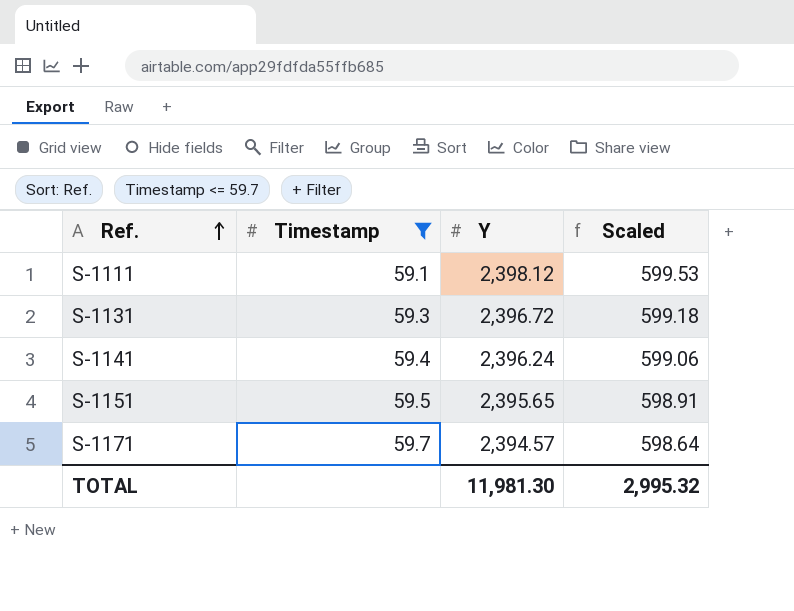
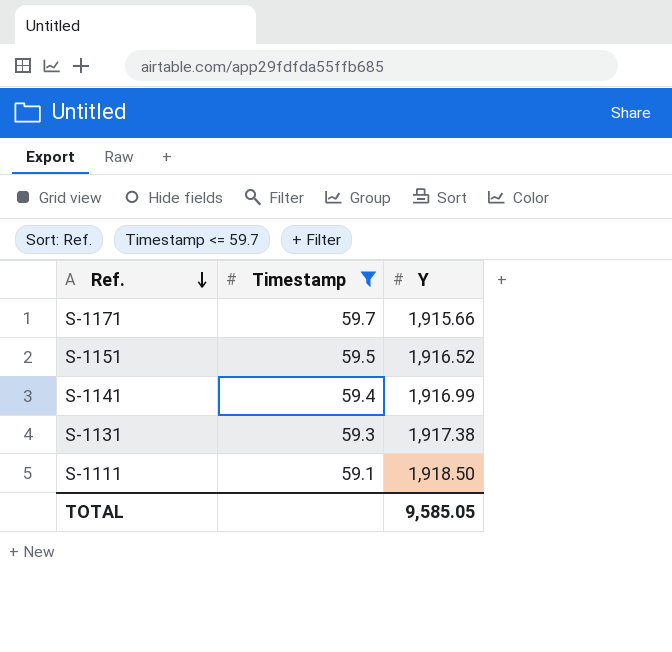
row order: Ref. ascending -> Ref. descending
column Scaled | formula: [Y] * 0.25 -> none
S-1171 | Y: 2,394.57 -> 1,915.66
S-1151 | Y: 2,395.65 -> 1,916.52
S-1141 | Y: 2,396.24 -> 1,916.99
S-1131 | Y: 2,396.72 -> 1,917.38
S-1111 | Y: 2,398.12 -> 1,918.50
TOTAL | Y: 11,981.30 -> 9,585.05

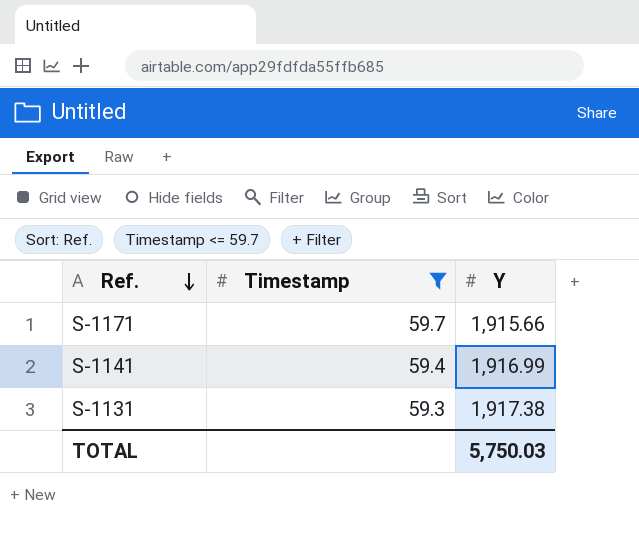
row S-1151: 59.5 | 1,916.52 -> none
row S-1111: 59.1 | 1,918.50 -> none
TOTAL | Y: 9,585.05 -> 5,750.03

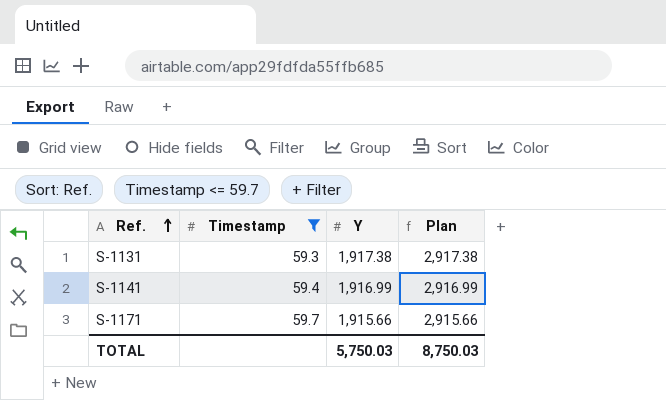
row order: Ref. descending -> Ref. ascending
column Plan | formula: none -> [Y] + 1000

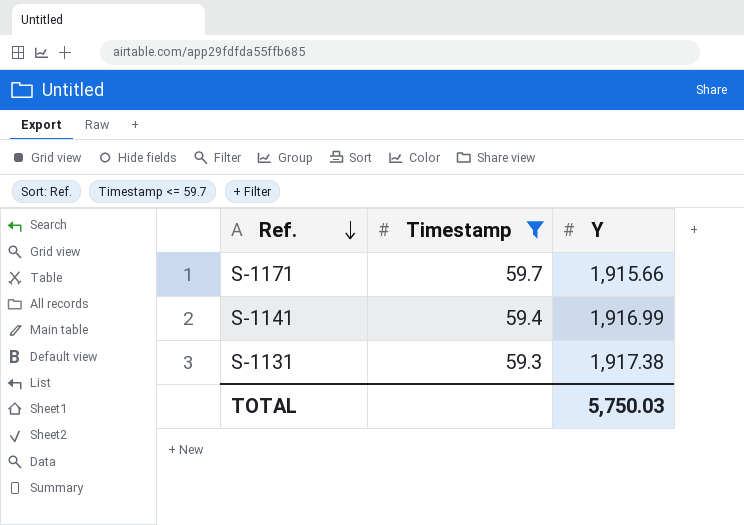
row order: Ref. ascending -> Ref. descending
column Plan | formula: [Y] + 1000 -> none

